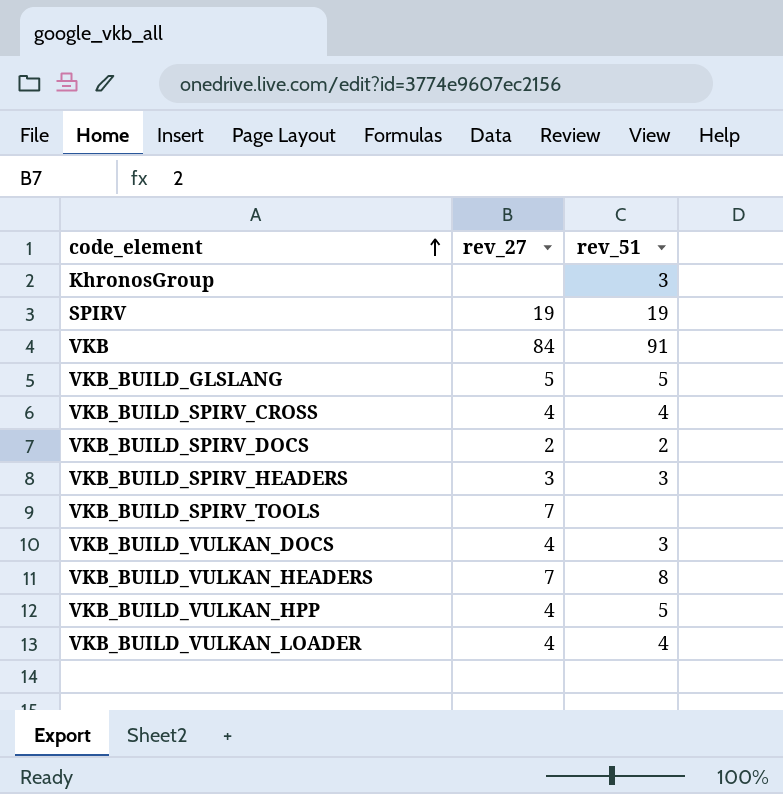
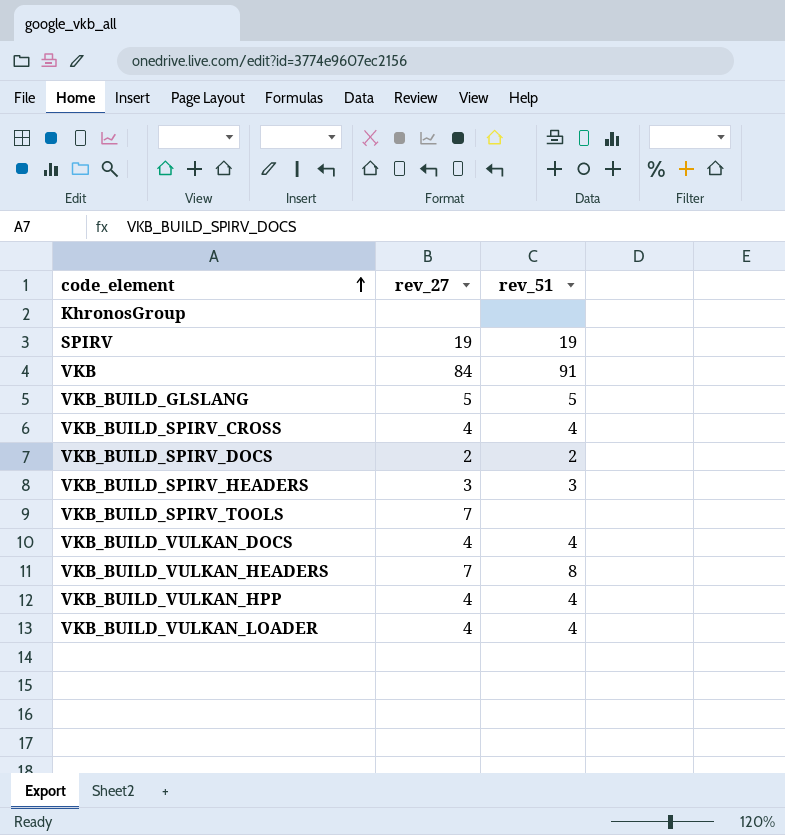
KhronosGroup | rev_51: 3 -> none
VKB_BUILD_VULKAN_DOCS | rev_51: 3 -> 4
VKB_BUILD_VULKAN_HPP | rev_51: 5 -> 4

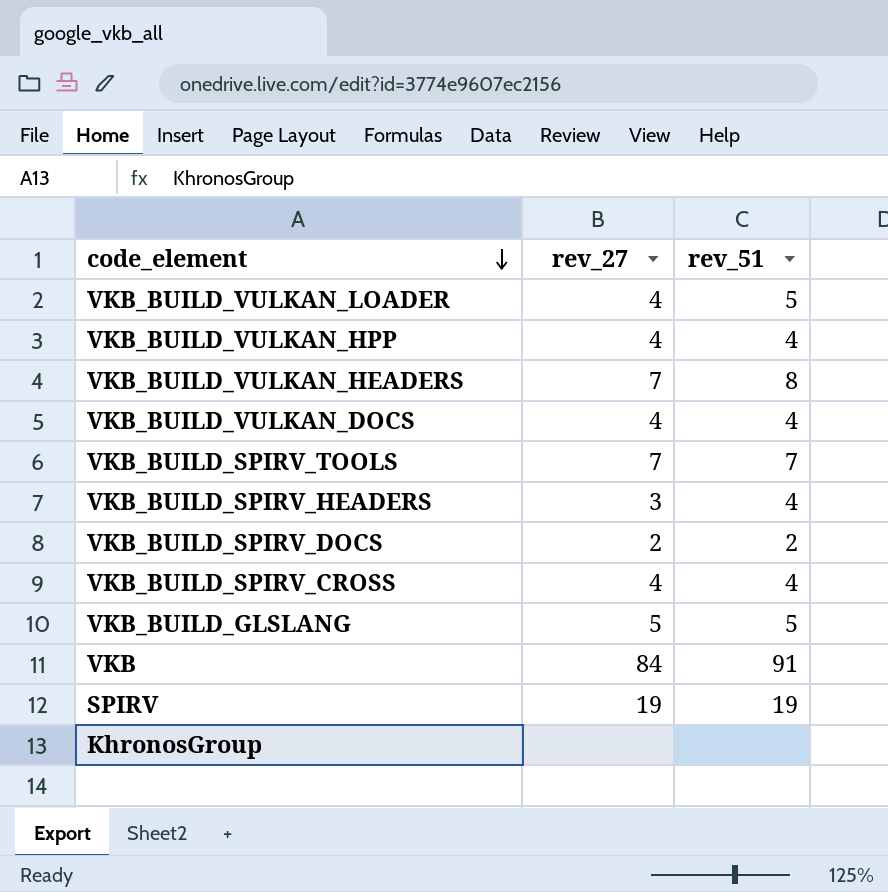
row order: code_element ascending -> code_element descending
VKB_BUILD_VULKAN_LOADER | rev_51: 4 -> 5
VKB_BUILD_SPIRV_TOOLS | rev_51: none -> 7
VKB_BUILD_SPIRV_HEADERS | rev_51: 3 -> 4

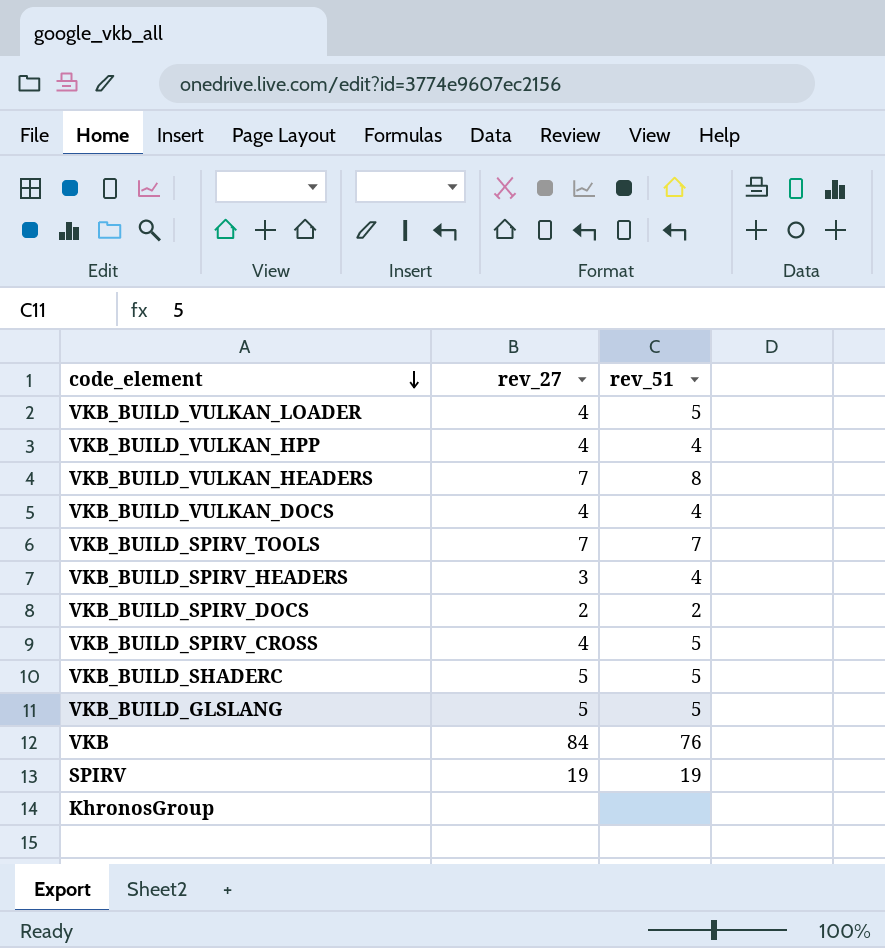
VKB_BUILD_SPIRV_CROSS | rev_51: 4 -> 5
row VKB_BUILD_SHADERC: none -> 5 | 5
VKB | rev_51: 91 -> 76

